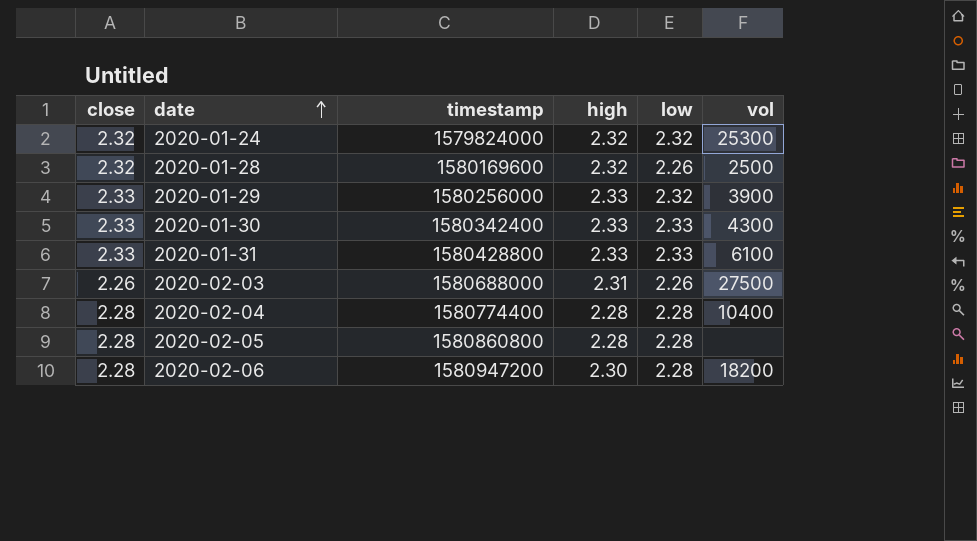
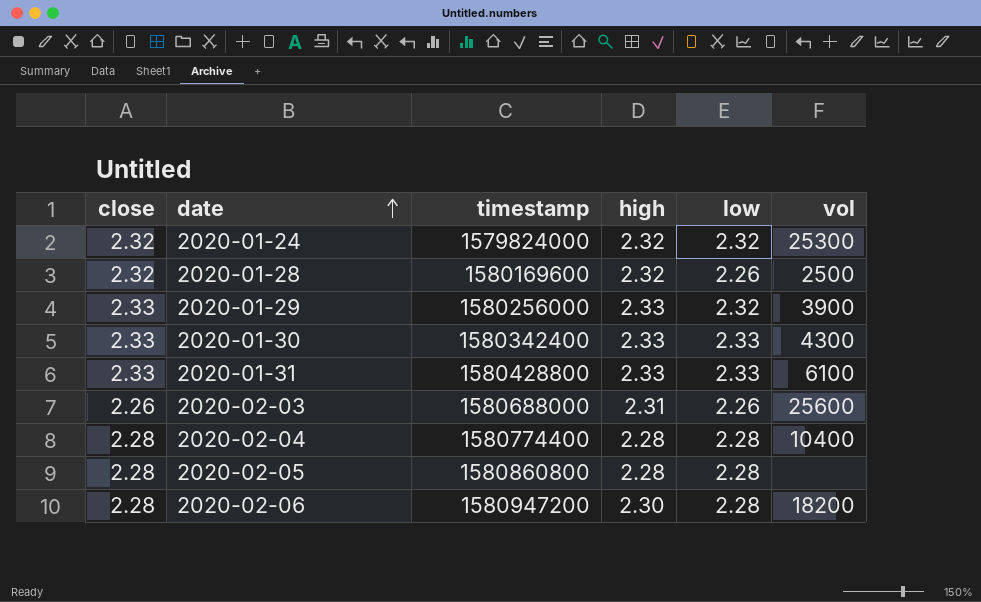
2020-02-03 | vol: 27500 -> 25600

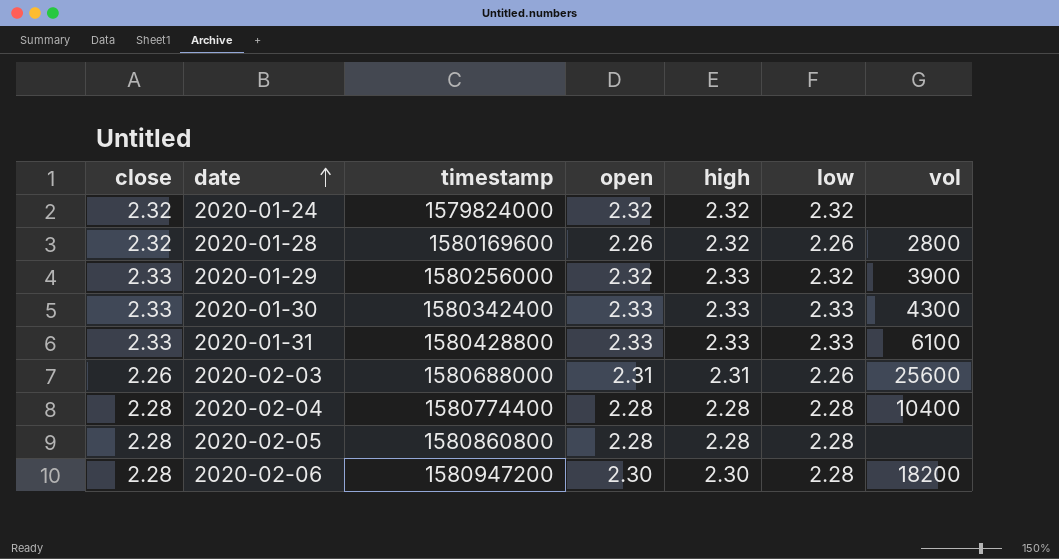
column open | position: none -> 4
2020-01-24 | vol: 25300 -> none
2020-01-28 | vol: 2500 -> 2800

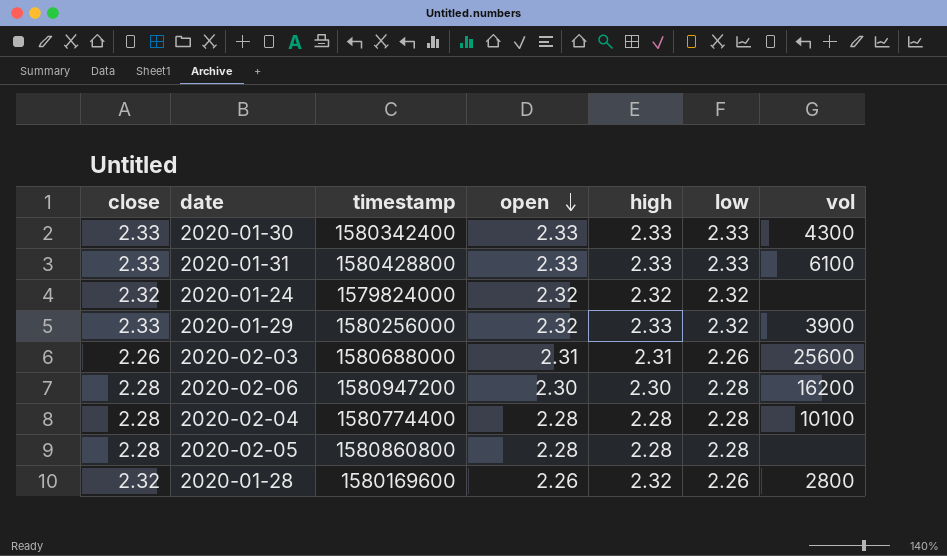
row order: date ascending -> open descending
2020-02-06 | vol: 18200 -> 16200
2020-02-04 | vol: 10400 -> 10100

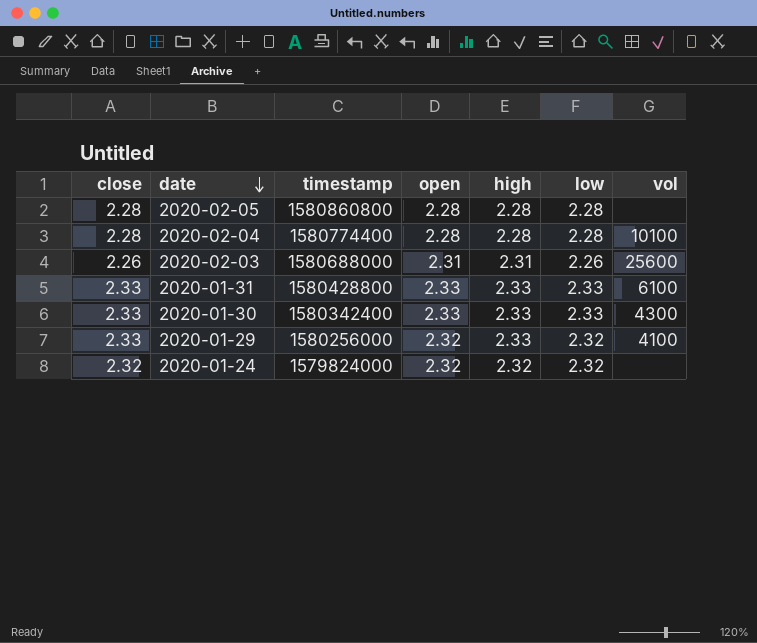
row order: open descending -> date descending
row 2020-02-06: 2.28 | 1580947200 | 2.30 | 2.30 | 2.28 | 16200 -> none
row 2020-01-28: 2.32 | 1580169600 | 2.26 | 2.32 | 2.26 | 2800 -> none
2020-01-29 | vol: 3900 -> 4100

